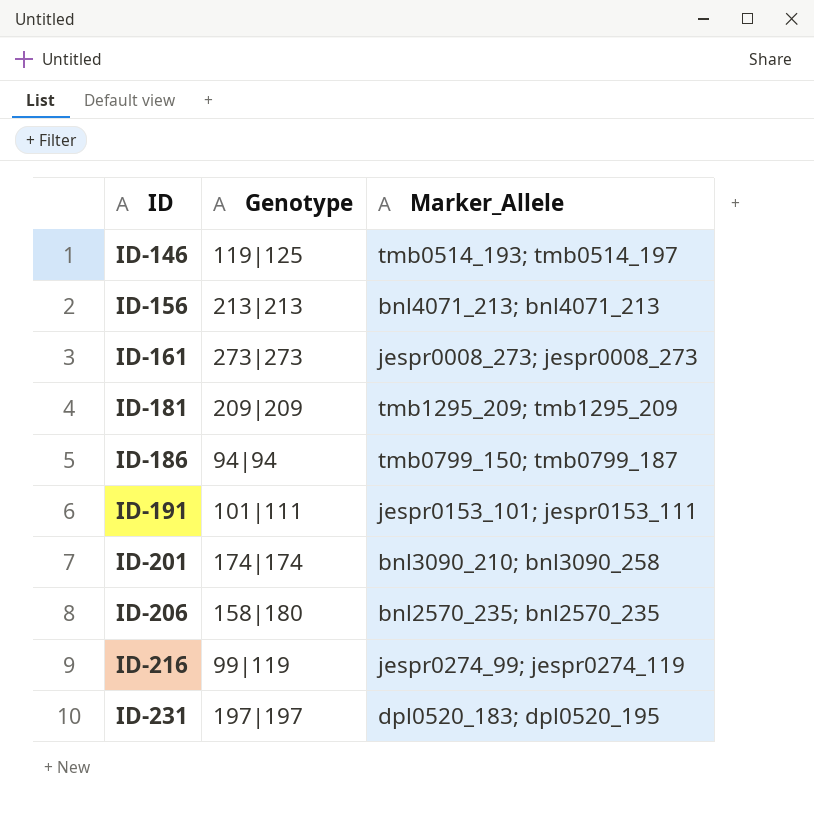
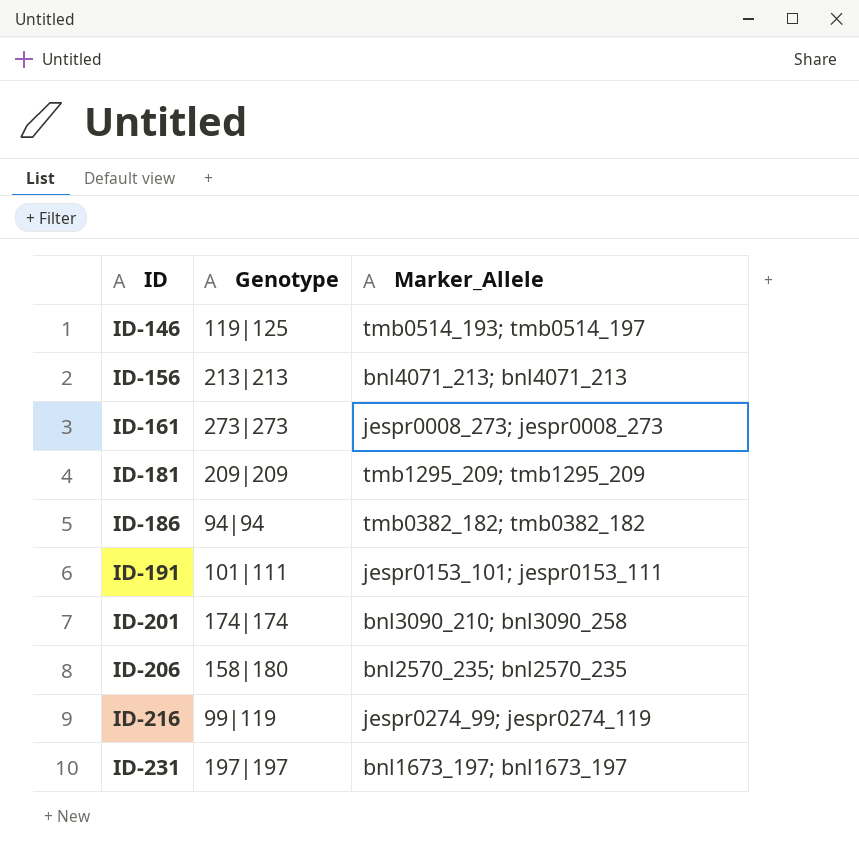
ID-186 | Marker_Allele: tmb0799_150; tmb0799_187 -> tmb0382_182; tmb0382_182
ID-231 | Marker_Allele: dpl0520_183; dpl0520_195 -> bnl1673_197; bnl1673_197

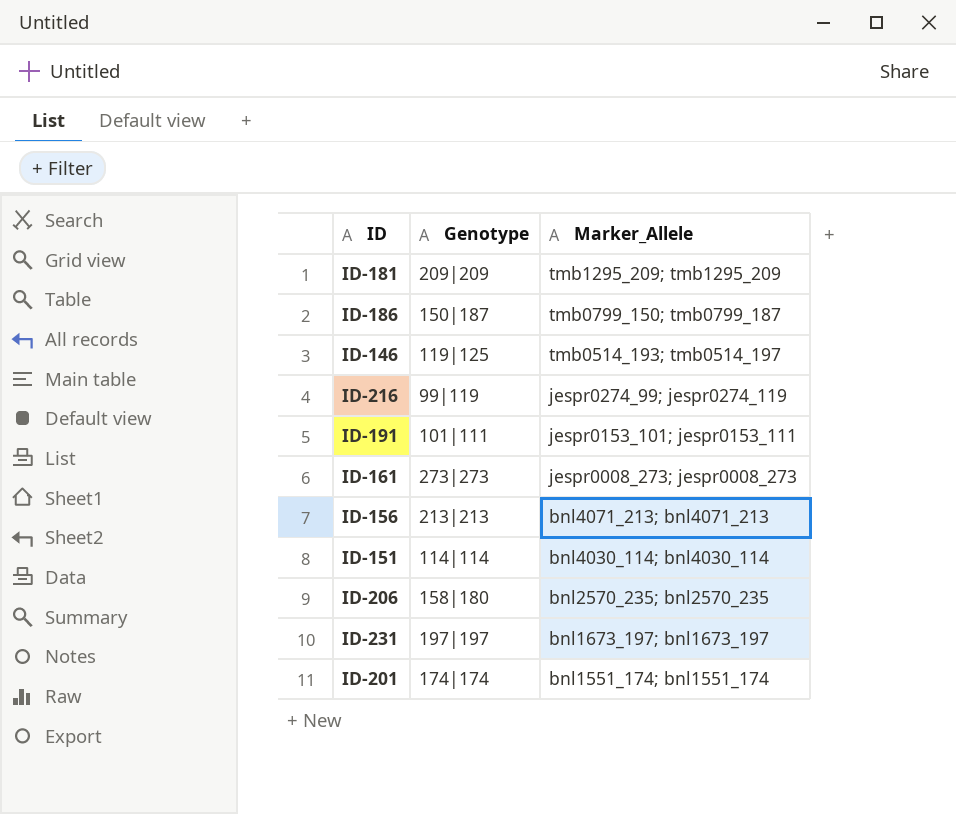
row order: ID ascending -> Marker_Allele descending
ID-186 | Genotype: 94|94 -> 150|187
ID-186 | Marker_Allele: tmb0382_182; tmb0382_182 -> tmb0799_150; tmb0799_187
row ID-151: none -> 114|114 | bnl4030_114; bnl4030_114
ID-201 | Marker_Allele: bnl3090_210; bnl3090_258 -> bnl1551_174; bnl1551_174

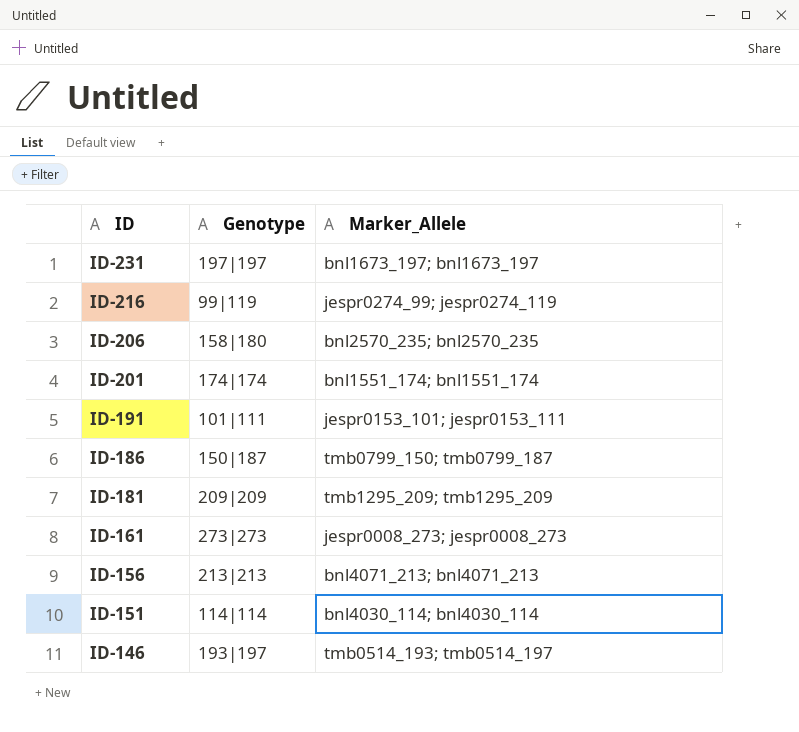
row order: Marker_Allele descending -> ID descending
ID-146 | Genotype: 119|125 -> 193|197

